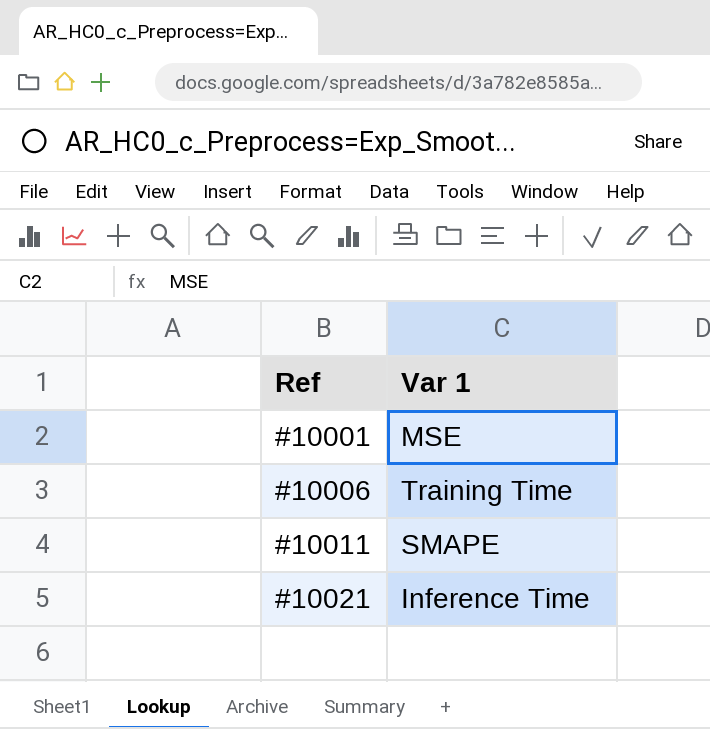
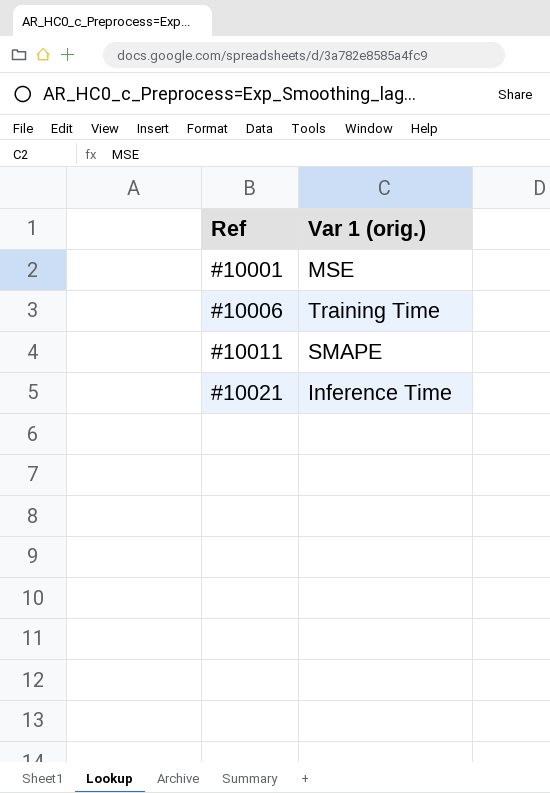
column name: Var 1 -> Var 1 (orig.)

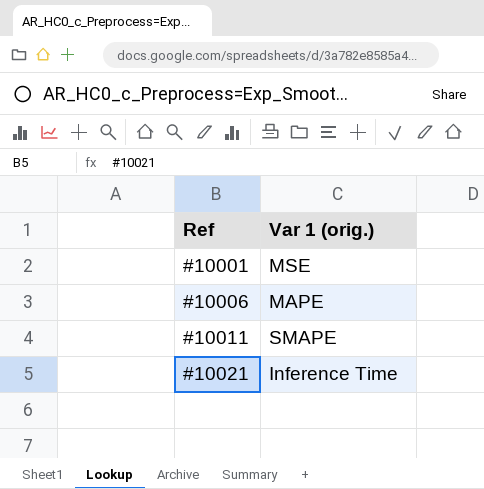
#10006 | Var 1 (orig.): Training Time -> MAPE

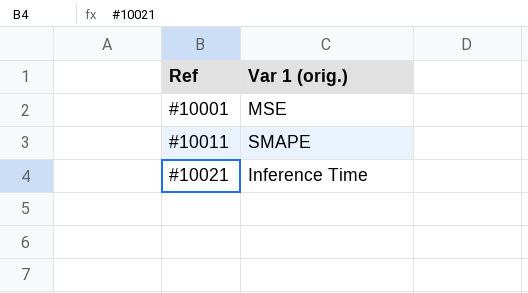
row #10006: MAPE -> none

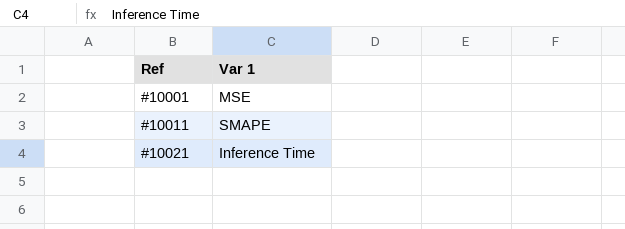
column name: Var 1 (orig.) -> Var 1

